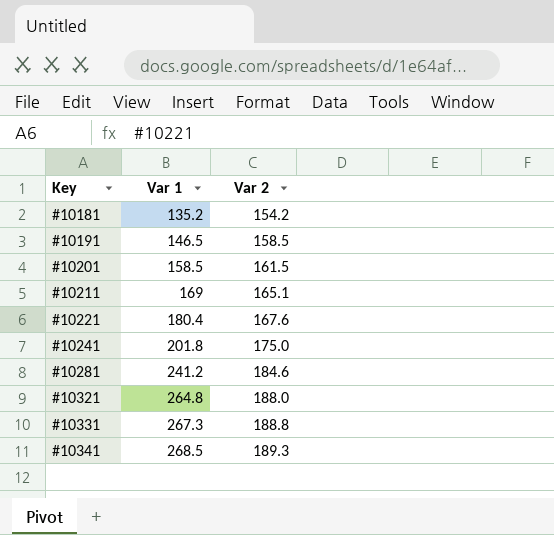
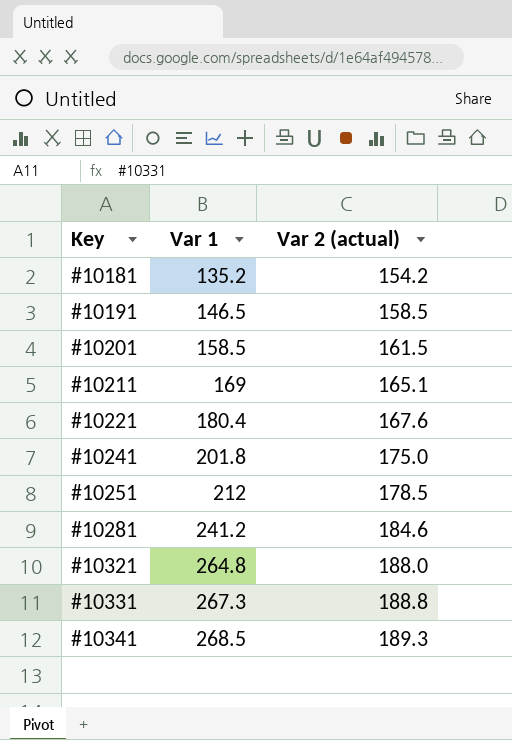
column name: Var 2 -> Var 2 (actual)
row #10251: none -> 212 | 178.5

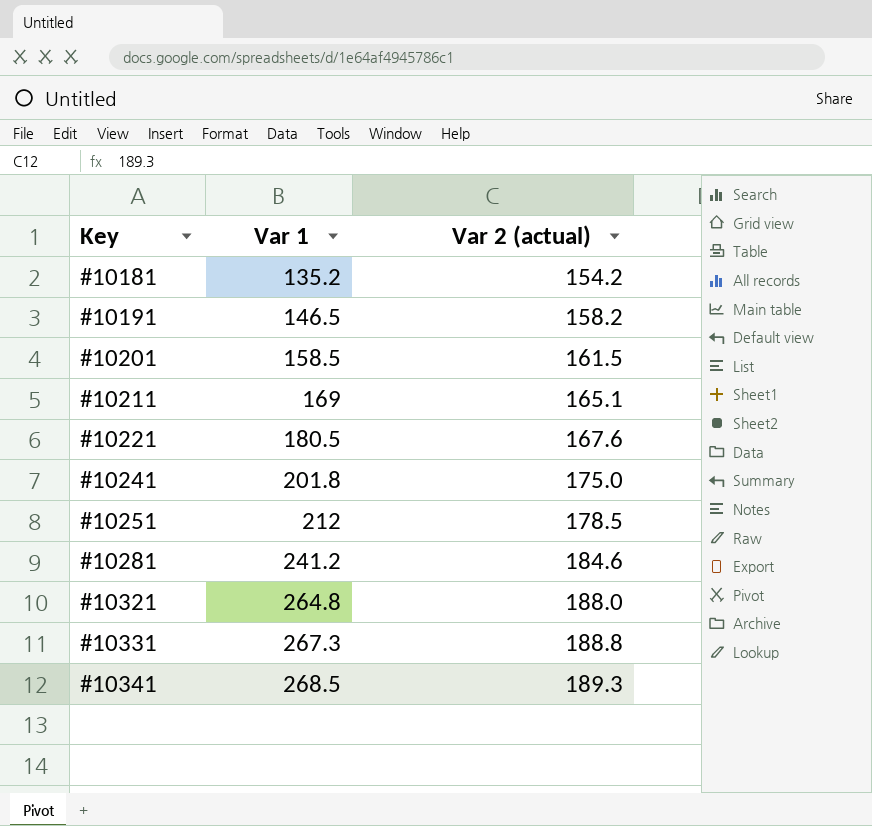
#10191 | Var 2 (actual): 158.5 -> 158.2
#10221 | Var 1: 180.4 -> 180.5

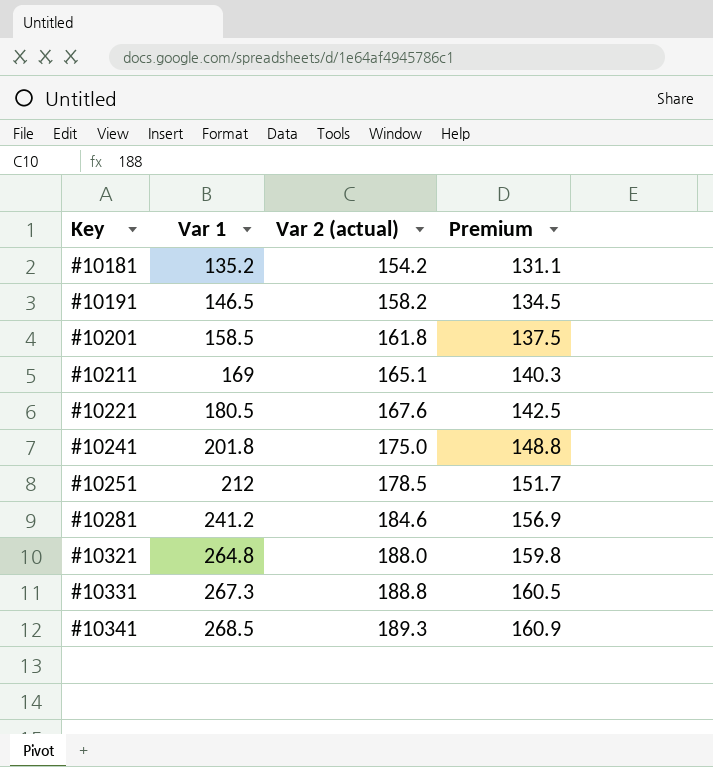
column Premium | formula: none -> [Var 2 (actual)] * 0.85
#10201 | Var 2 (actual): 161.5 -> 161.8

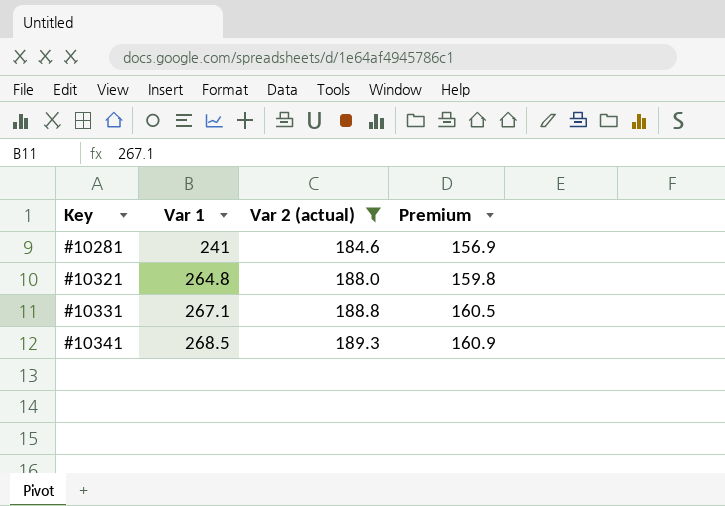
filter: none -> Var 2 (actual) >= 184.6
#10281 | Var 1: 241.2 -> 241
#10331 | Var 1: 267.3 -> 267.1

